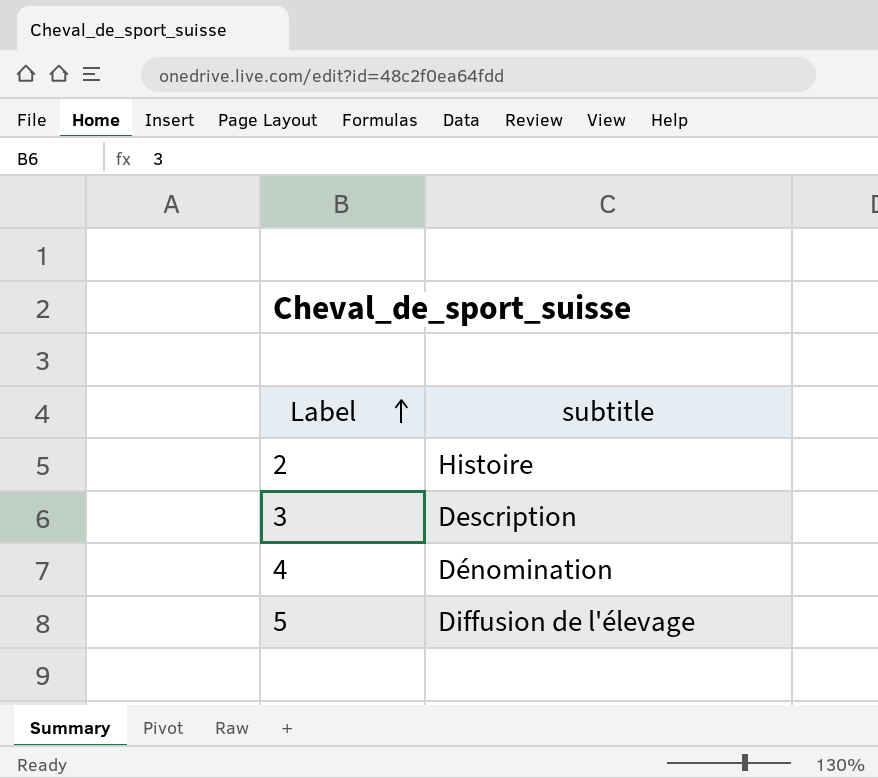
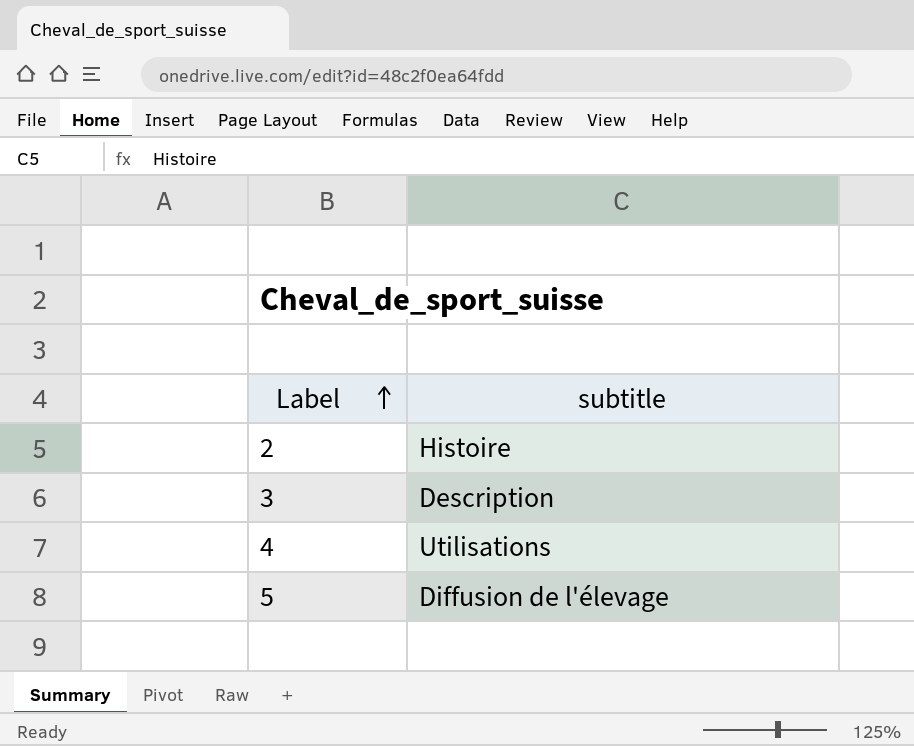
4 | subtitle: Dénomination -> Utilisations

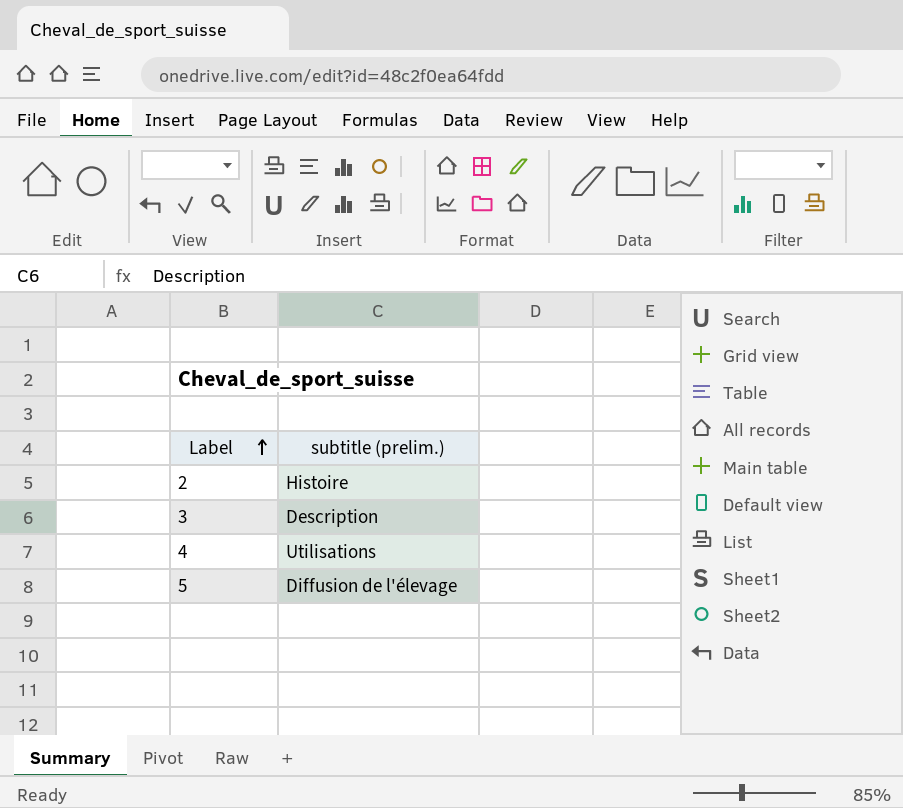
column name: subtitle -> subtitle (prelim.)

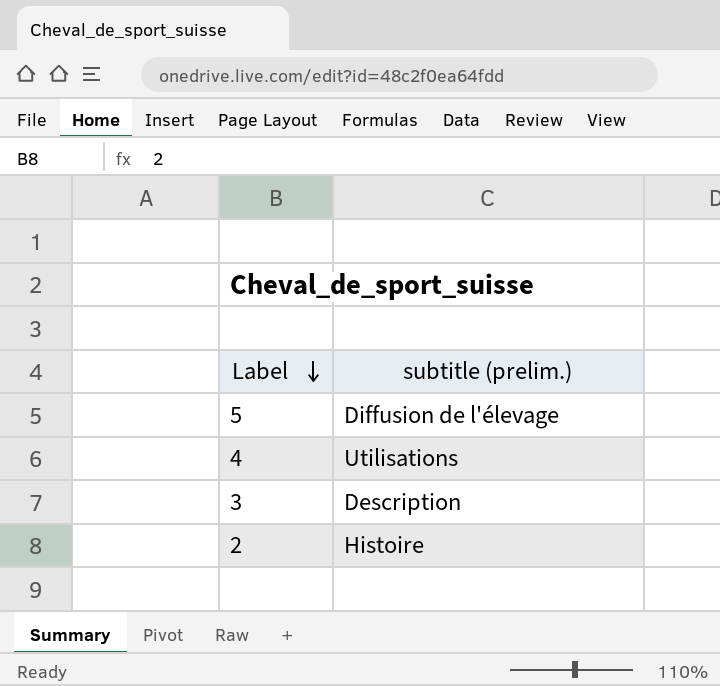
row order: Label ascending -> Label descending

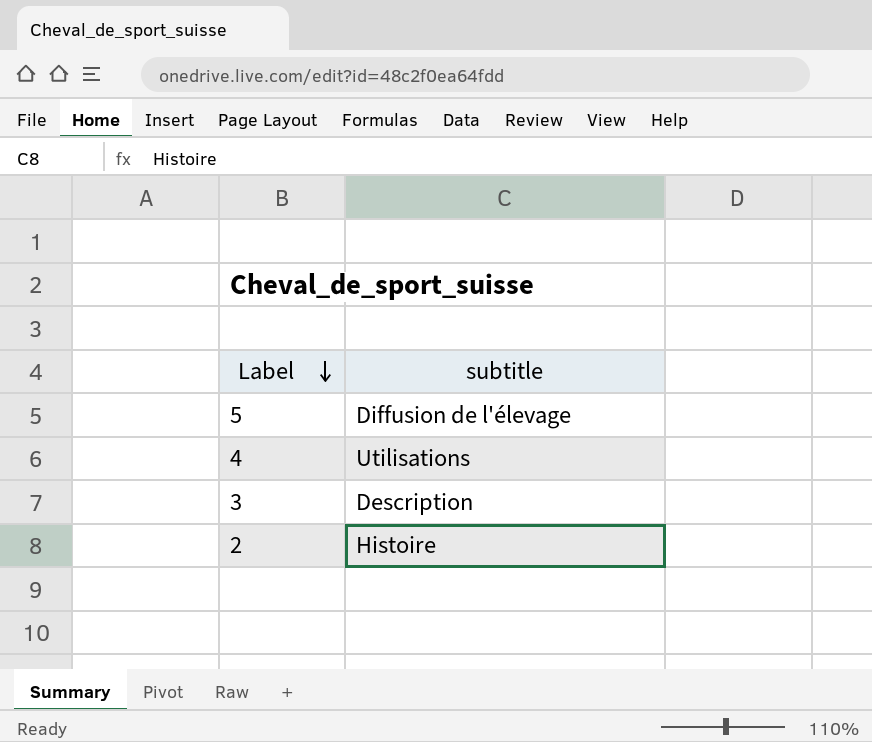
column name: subtitle (prelim.) -> subtitle

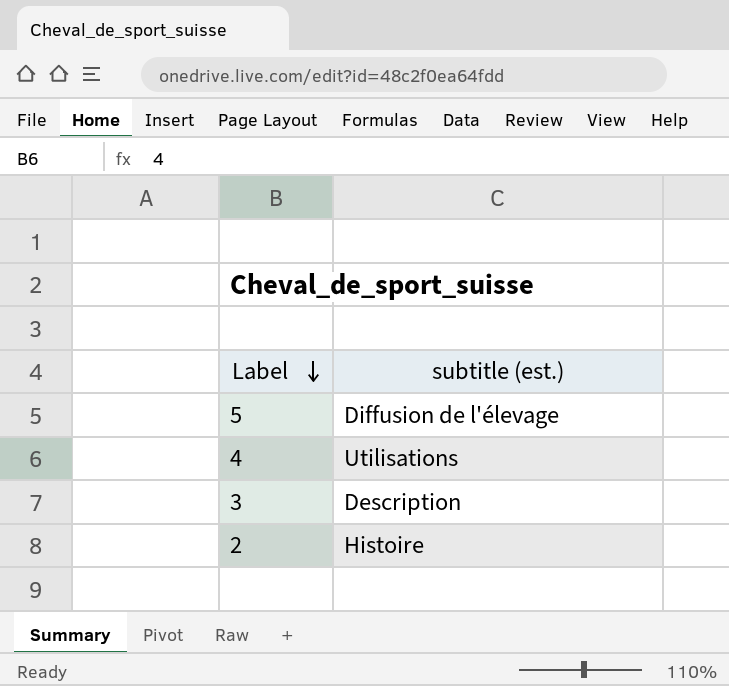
column name: subtitle -> subtitle (est.)

